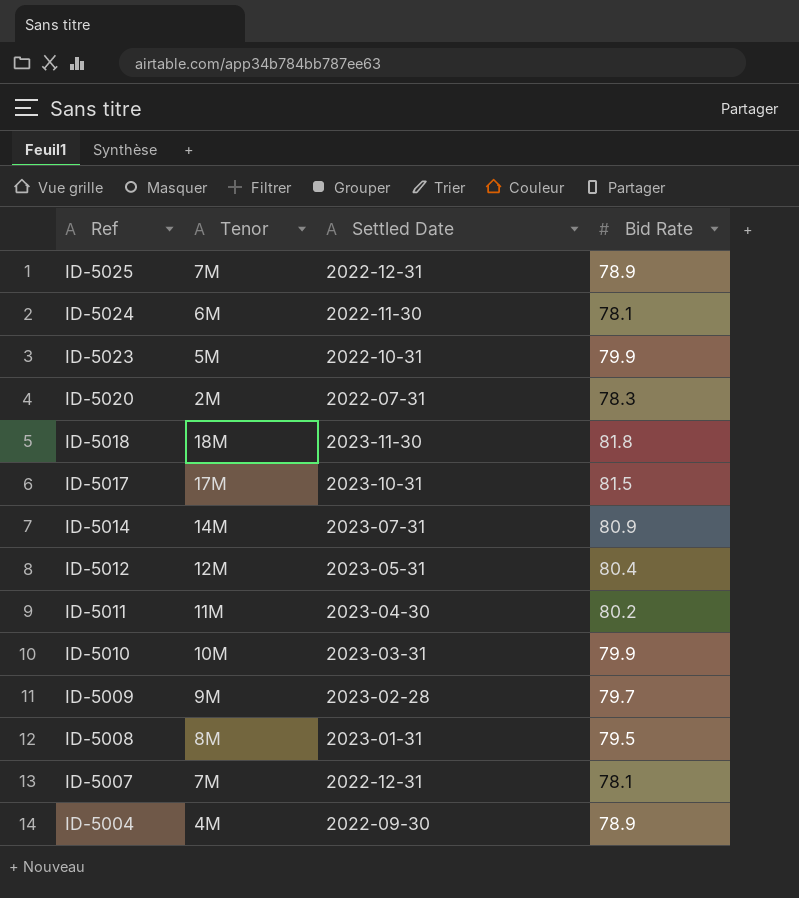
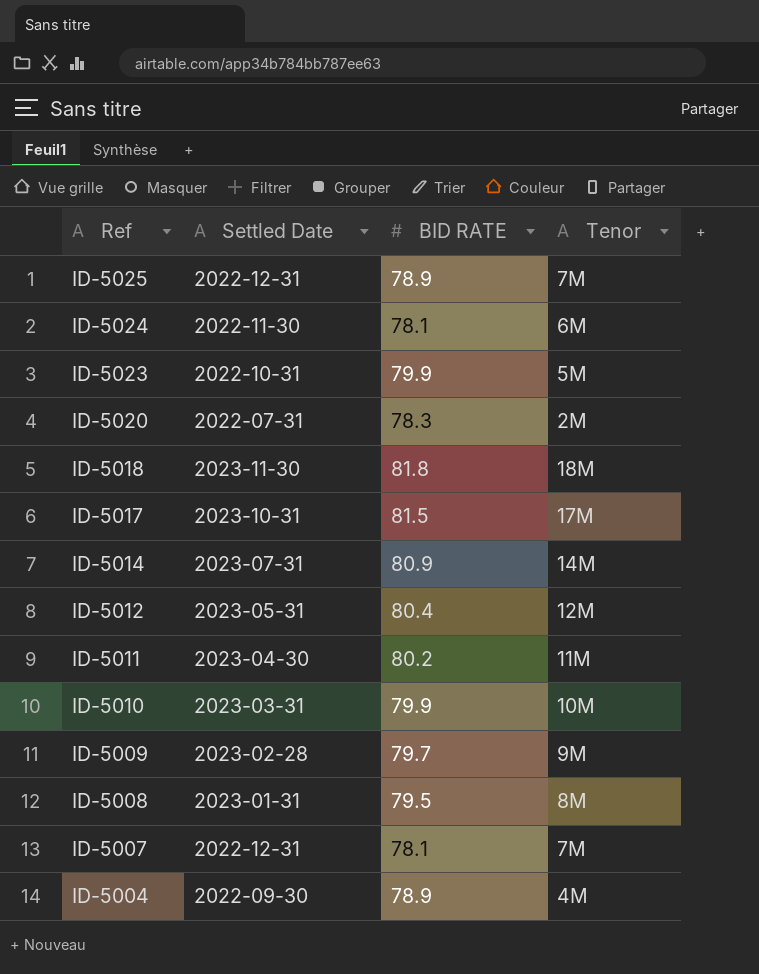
column name: Bid Rate -> BID RATE
column Tenor | position: 2 -> 4

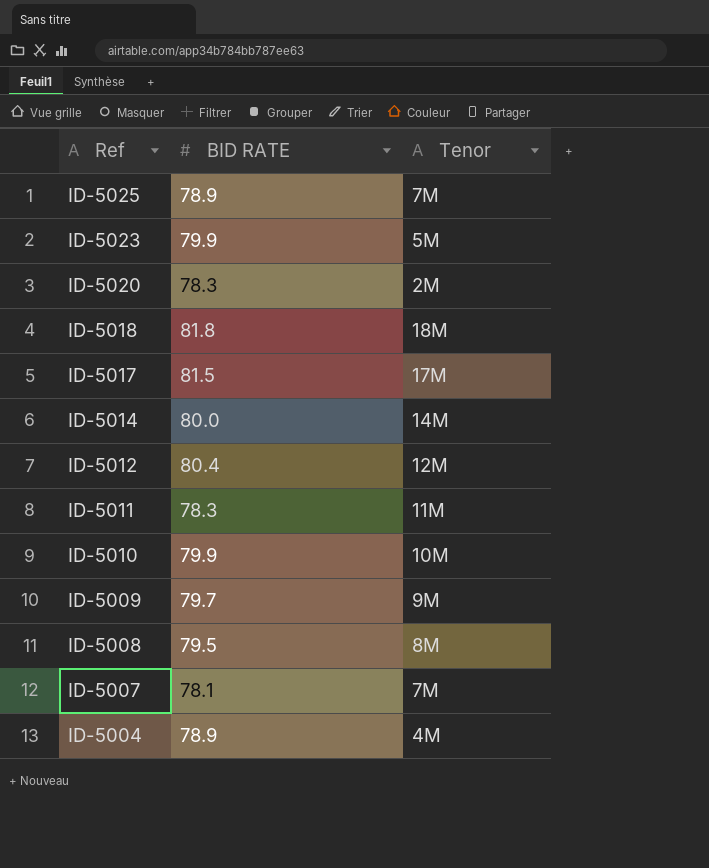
column Settled Date | position: 2 -> none
row ID-5024: 2022-11-30 | 78.1 | 6M -> none
ID-5014 | BID RATE: 80.9 -> 80.0
ID-5011 | BID RATE: 80.2 -> 78.3

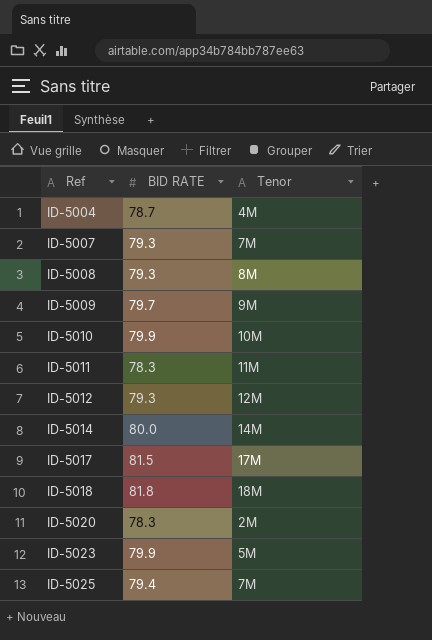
row order: Ref descending -> Ref ascending
ID-5004 | BID RATE: 78.9 -> 78.7
ID-5007 | BID RATE: 78.1 -> 79.3
ID-5008 | BID RATE: 79.5 -> 79.3
ID-5012 | BID RATE: 80.4 -> 79.3
ID-5025 | BID RATE: 78.9 -> 79.4

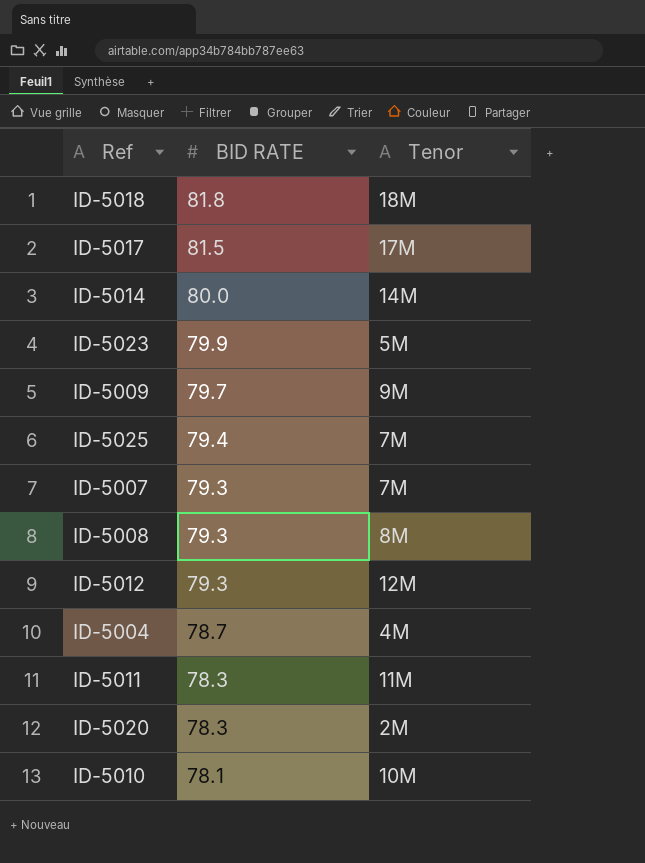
row order: Ref ascending -> BID RATE descending
ID-5010 | BID RATE: 79.9 -> 78.1

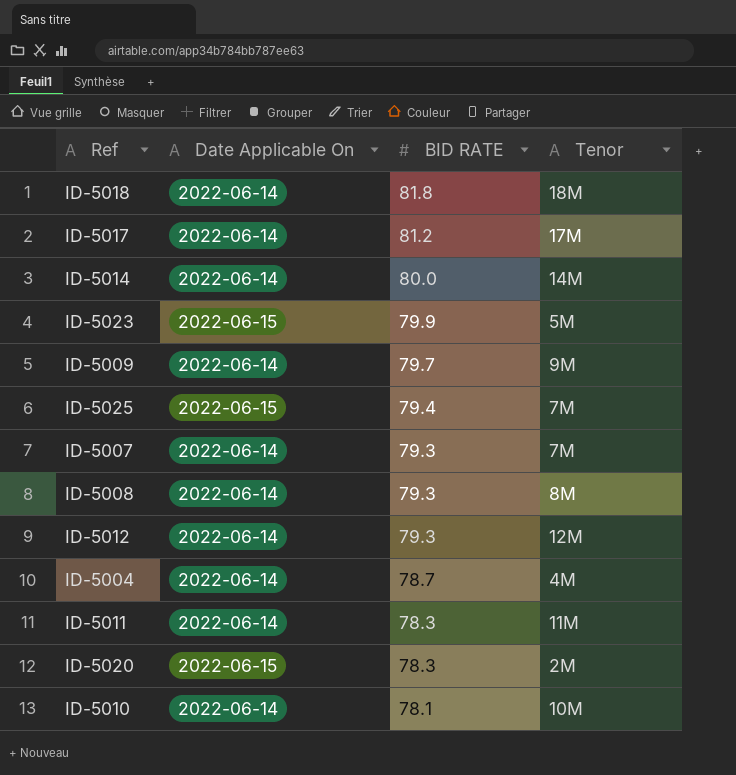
column Date Applicable On | position: none -> 2
ID-5017 | BID RATE: 81.5 -> 81.2

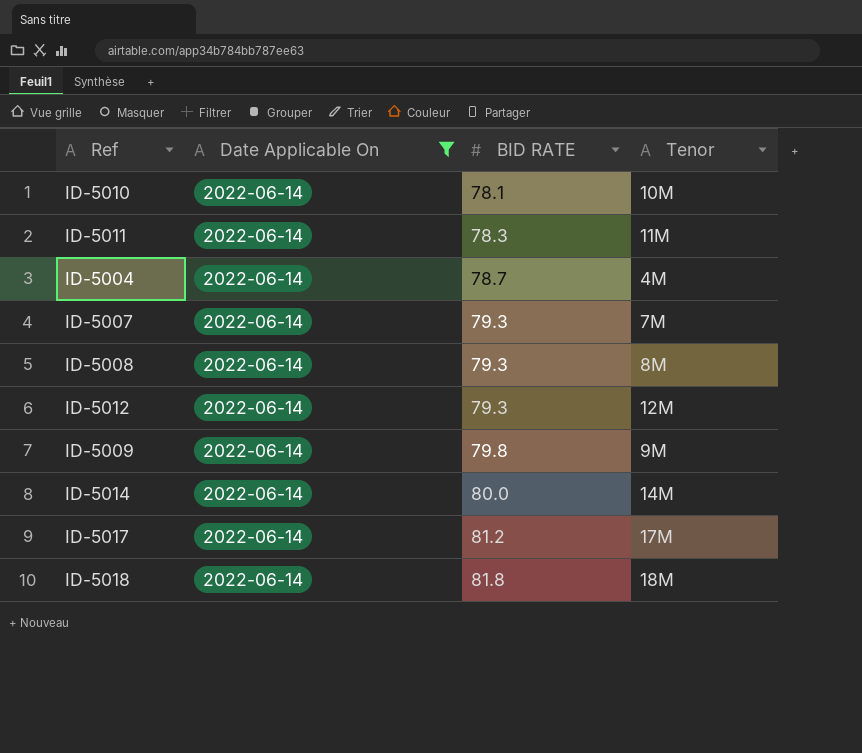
filter: none -> Date Applicable On = 2022-06-14
row order: BID RATE descending -> BID RATE ascending
ID-5009 | BID RATE: 79.7 -> 79.8

